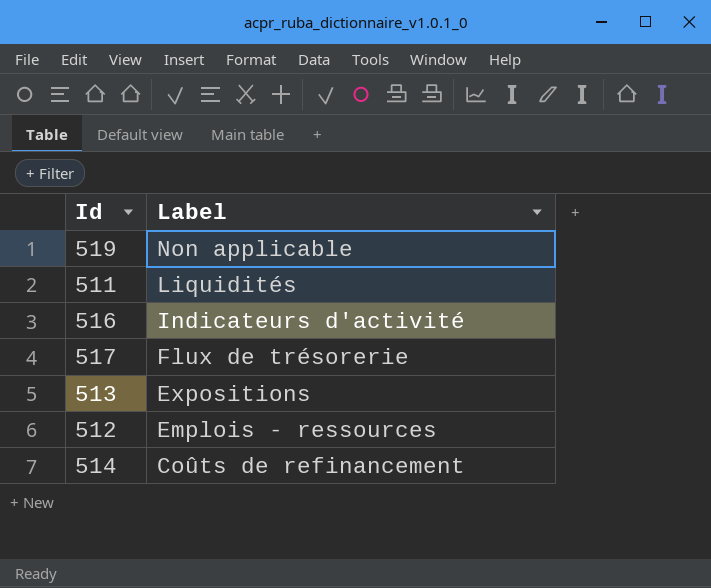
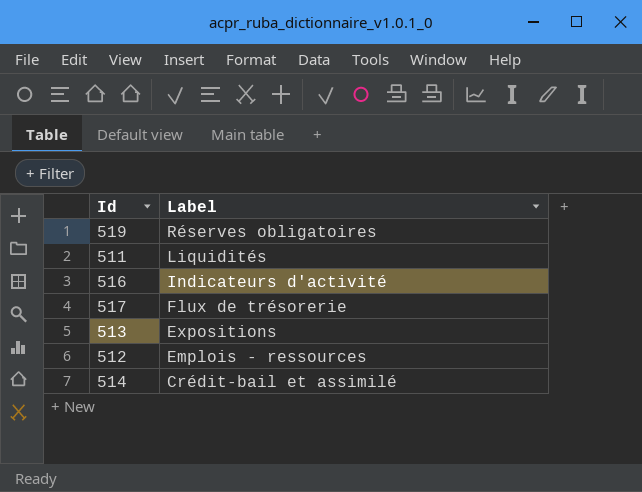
519 | Label: Non applicable -> Réserves obligatoires
514 | Label: Coûts de refinancement -> Crédit-bail et assimilé

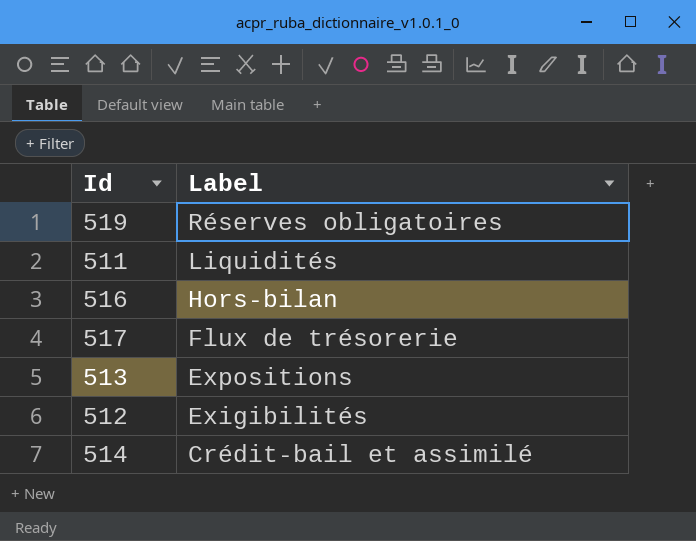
516 | Label: Indicateurs d'activité -> Hors-bilan
512 | Label: Emplois - ressources -> Exigibilités

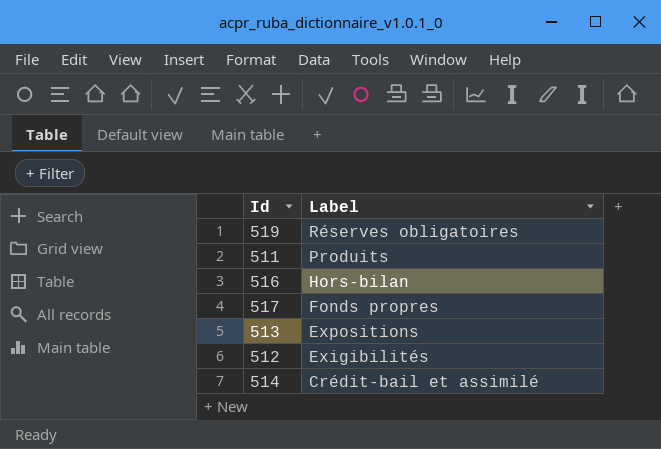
511 | Label: Liquidités -> Produits
517 | Label: Flux de trésorerie -> Fonds propres

